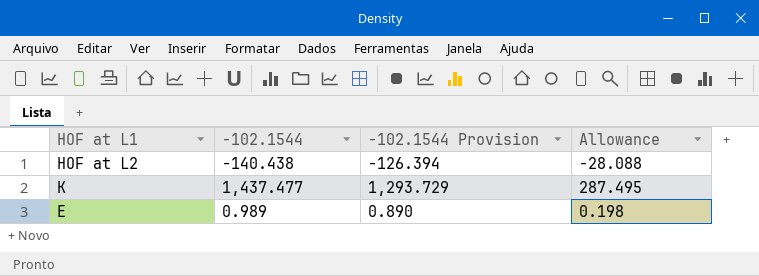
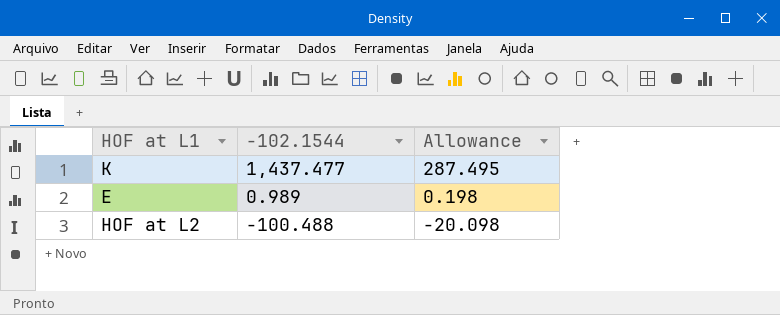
row order: none -> -102.1544 descending
column -102.1544 Provision | formula: [-102.1544] * 0.9 -> none
HOF at L2 | -102.1544: -140.438 -> -100.488
HOF at L2 | Allowance: -28.088 -> -20.098

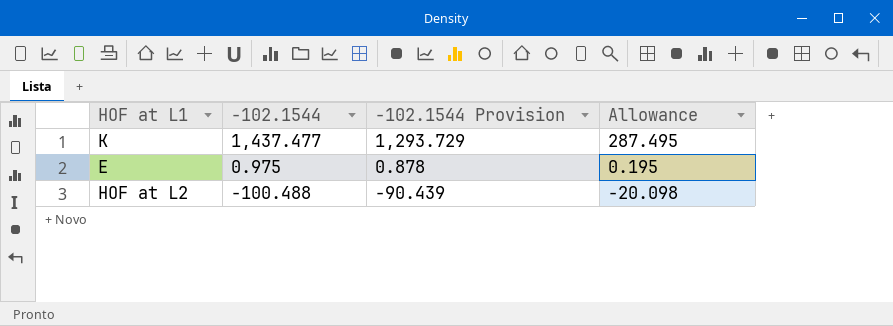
column -102.1544 Provision | formula: none -> [-102.1544] * 0.9
E | -102.1544: 0.989 -> 0.975
E | Allowance: 0.198 -> 0.195

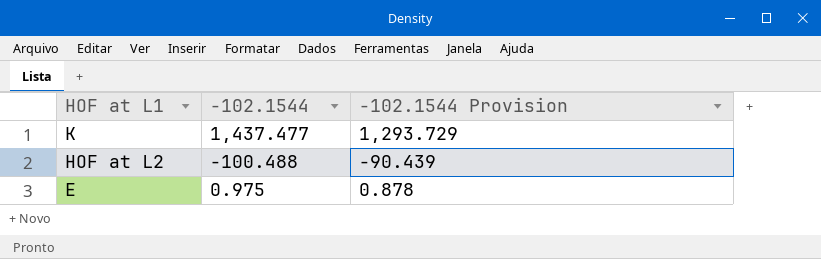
row order: -102.1544 descending -> HOF at L1 descending
column Allowance | formula: [-102.1544] * 0.2 -> none

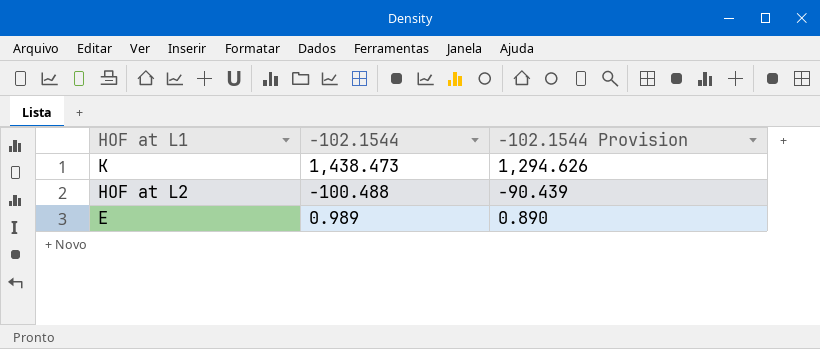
K | -102.1544: 1,437.477 -> 1,438.473
K | -102.1544 Provision: 1,293.729 -> 1,294.626
E | -102.1544: 0.975 -> 0.989
E | -102.1544 Provision: 0.878 -> 0.890

